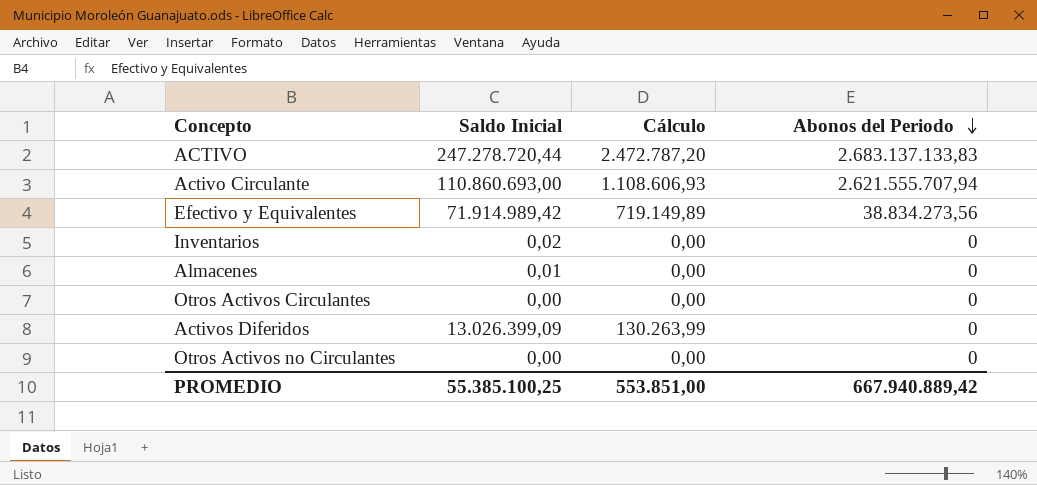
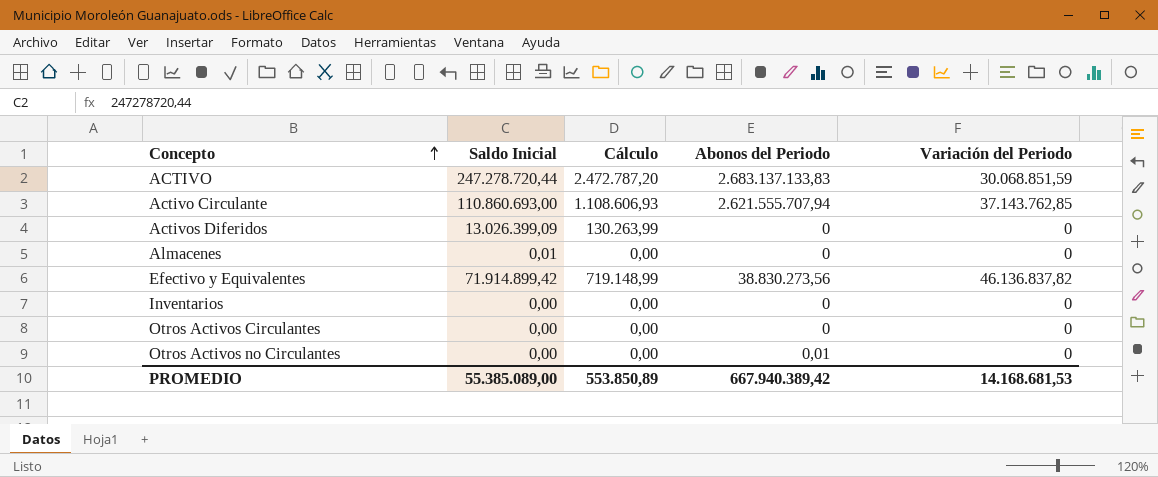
row order: Abonos del Periodo descending -> Concepto ascending
column Variación del Periodo | position: none -> 5
Efectivo y Equivalentes | Saldo Inicial: 71.914.989,42 -> 71.914.899,42
Efectivo y Equivalentes | Cálculo: 719.149,89 -> 719.148,99
Efectivo y Equivalentes | Abonos del Periodo: 38.834.273,56 -> 38.830.273,56
Inventarios | Saldo Inicial: 0,02 -> 0,00
Otros Activos no Circulantes | Abonos del Periodo: 0 -> 0,01
PROMEDIO | Saldo Inicial: 55.385.100,25 -> 55.385.089,00
PROMEDIO | Cálculo: 553.851,00 -> 553.850,89
PROMEDIO | Abonos del Periodo: 667.940.889,42 -> 667.940.389,42

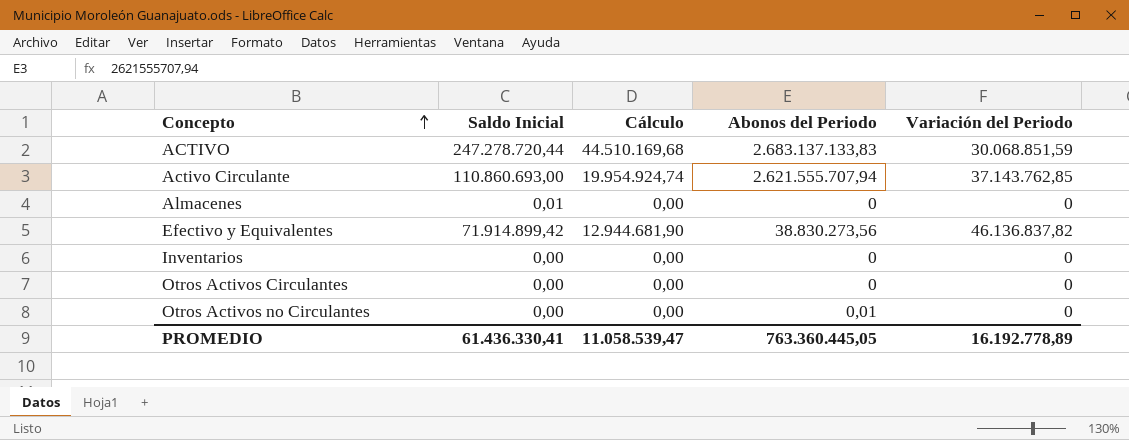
column Cálculo | formula: [Saldo Inicial] * 0,01 -> [Saldo Inicial] * 0,18
row Activos Diferidos: 13.026.399,09 | 130.263,99 | 0 | 0 -> none
PROMEDIO | Saldo Inicial: 55.385.089,00 -> 61.436.330,41
PROMEDIO | Cálculo: 553.850,89 -> 11.058.539,47
PROMEDIO | Abonos del Periodo: 667.940.389,42 -> 763.360.445,05
PROMEDIO | Variación del Periodo: 14.168.681,53 -> 16.192.778,89

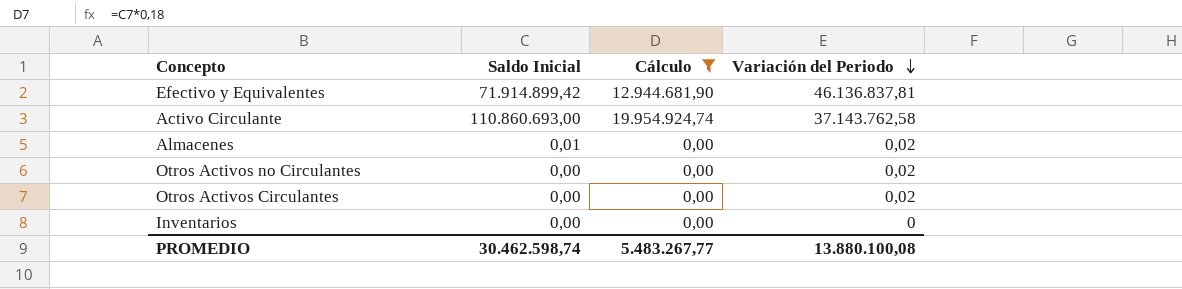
filter: none -> Cálculo != 44.510.169,68
row order: Concepto ascending -> Variación del Periodo descending
column Abonos del Periodo | position: 4 -> none
Efectivo y Equivalentes | Variación del Periodo: 46.136.837,82 -> 46.136.837,81
Activo Circulante | Variación del Periodo: 37.143.762,85 -> 37.143.762,58
Almacenes | Variación del Periodo: 0 -> 0,02
Otros Activos no Circulantes | Variación del Periodo: 0 -> 0,02
Otros Activos Circulantes | Variación del Periodo: 0 -> 0,02
PROMEDIO | Saldo Inicial: 61.436.330,41 -> 30.462.598,74
PROMEDIO | Cálculo: 11.058.539,47 -> 5.483.267,77
PROMEDIO | Variación del Periodo: 16.192.778,89 -> 13.880.100,08

